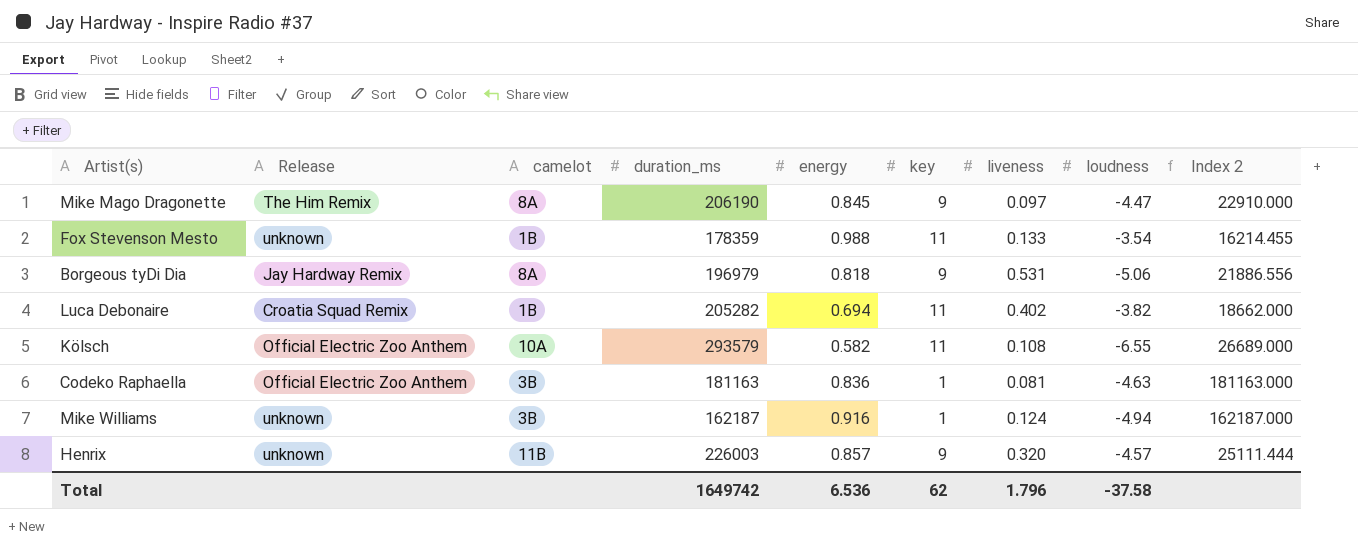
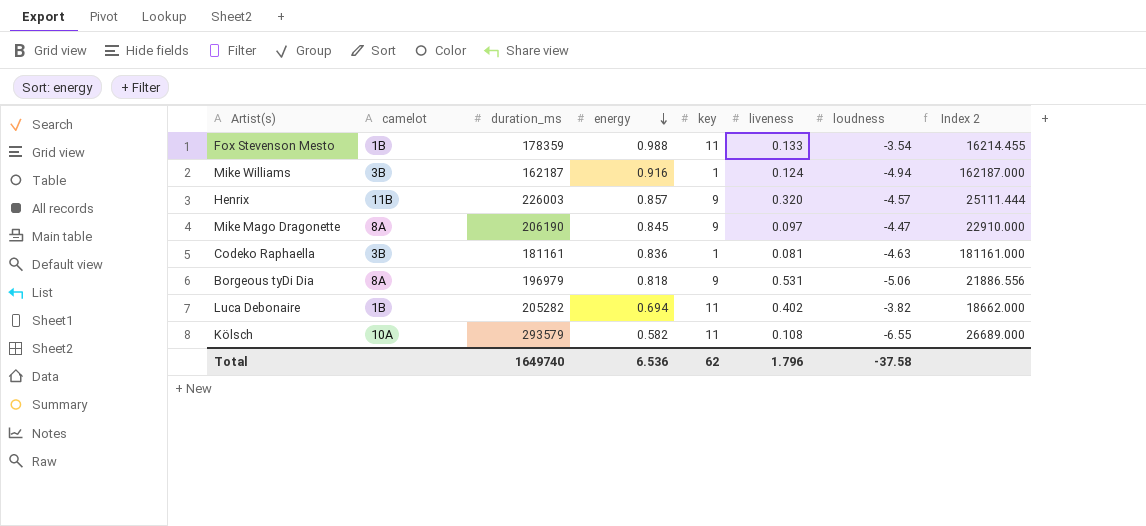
row order: none -> energy descending
column Release | position: 2 -> none
Codeko Raphaella | duration_ms: 181163 -> 181161
Codeko Raphaella | Index 2: 181163.000 -> 181161.000
Total | duration_ms: 1649742 -> 1649740

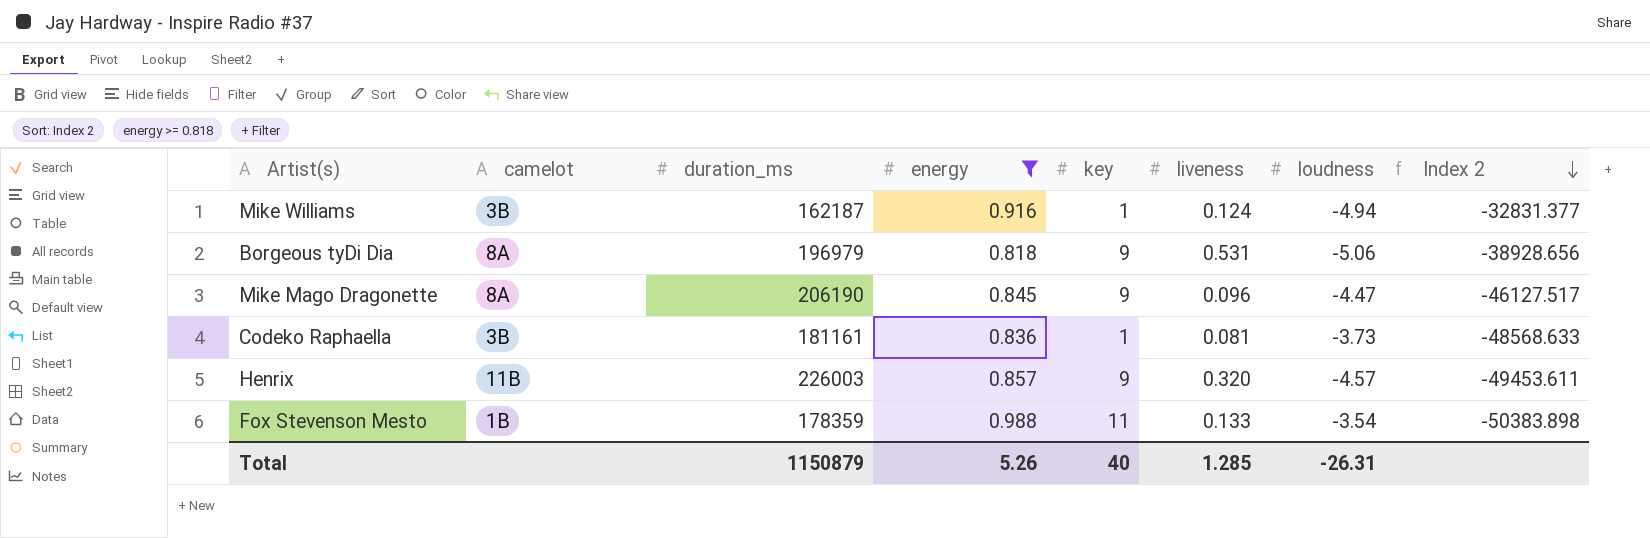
filter: none -> energy >= 0.818
row order: energy descending -> Index 2 descending
column Index 2 | formula: [duration_ms] / [key] -> [duration_ms] / [loudness]
Mike Mago Dragonette | liveness: 0.097 -> 0.096
Codeko Raphaella | loudness: -4.63 -> -3.73
Total | duration_ms: 1649740 -> 1150879
Total | energy: 6.536 -> 5.26
Total | key: 62 -> 40
Total | liveness: 1.796 -> 1.285
Total | loudness: -37.58 -> -26.31

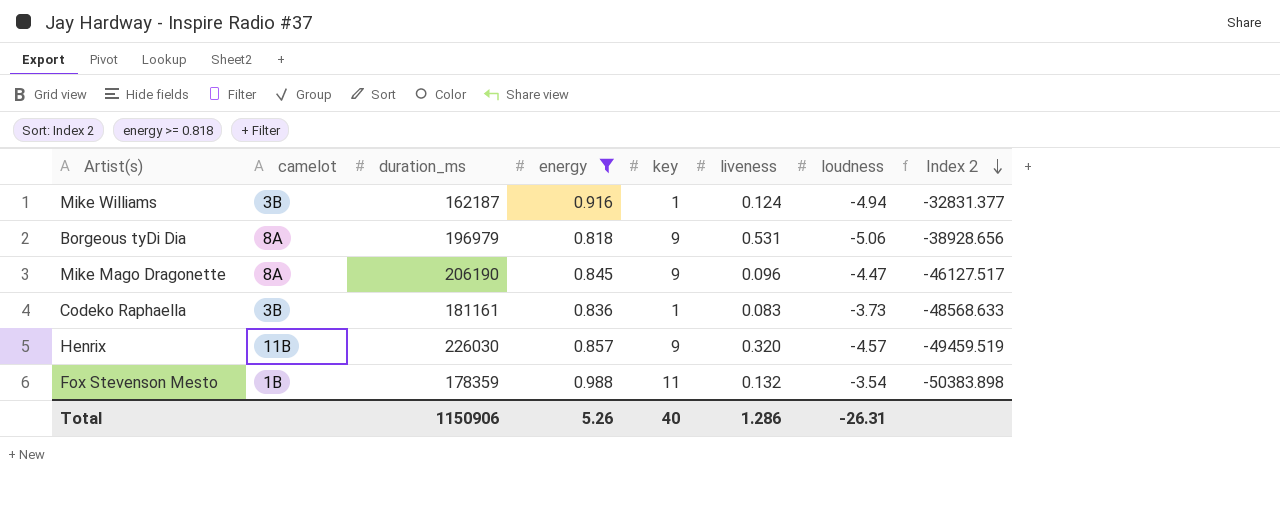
Codeko Raphaella | liveness: 0.081 -> 0.083
Henrix | duration_ms: 226003 -> 226030
Henrix | Index 2: -49453.611 -> -49459.519
Fox Stevenson Mesto | liveness: 0.133 -> 0.132
Total | duration_ms: 1150879 -> 1150906
Total | liveness: 1.285 -> 1.286

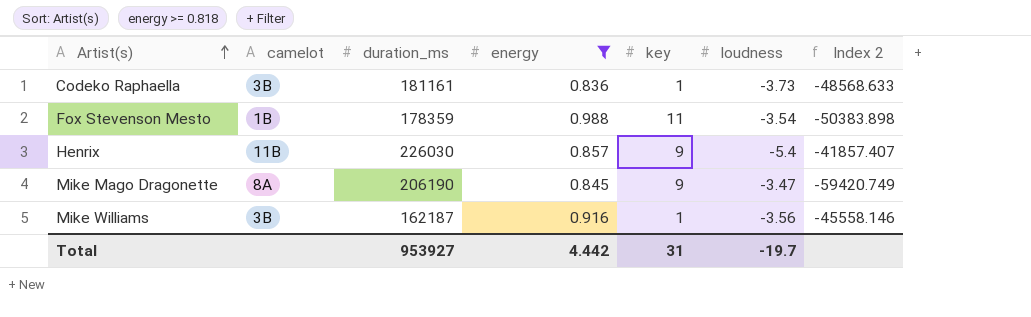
row order: Index 2 descending -> Artist(s) ascending
column liveness | position: 6 -> none
row Borgeous tyDi Dia: 8A | 196979 | 0.818 | 9 | 0.531 | -5.06 | -38928.656 -> none
Henrix | loudness: -4.57 -> -5.4
Henrix | Index 2: -49459.519 -> -41857.407
Mike Mago Dragonette | loudness: -4.47 -> -3.47
Mike Mago Dragonette | Index 2: -46127.517 -> -59420.749
Mike Williams | loudness: -4.94 -> -3.56
Mike Williams | Index 2: -32831.377 -> -45558.146
Total | duration_ms: 1150906 -> 953927
Total | energy: 5.26 -> 4.442
Total | key: 40 -> 31
Total | loudness: -26.31 -> -19.7

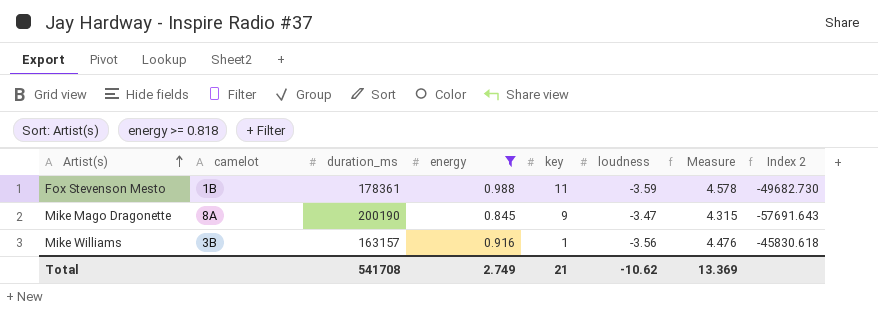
column Measure | formula: none -> [energy] - [loudness]
row Codeko Raphaella: 3B | 181161 | 0.836 | 1 | -3.73 | -48568.633 -> none
row Henrix: 11B | 226030 | 0.857 | 9 | -5.4 | -41857.407 -> none
Fox Stevenson Mesto | duration_ms: 178359 -> 178361
Fox Stevenson Mesto | loudness: -3.54 -> -3.59
Fox Stevenson Mesto | Index 2: -50383.898 -> -49682.730
Mike Mago Dragonette | duration_ms: 206190 -> 200190
Mike Mago Dragonette | Index 2: -59420.749 -> -57691.643
Mike Williams | duration_ms: 162187 -> 163157
Mike Williams | Index 2: -45558.146 -> -45830.618
Total | duration_ms: 953927 -> 541708
Total | energy: 4.442 -> 2.749
Total | key: 31 -> 21
Total | loudness: -19.7 -> -10.62

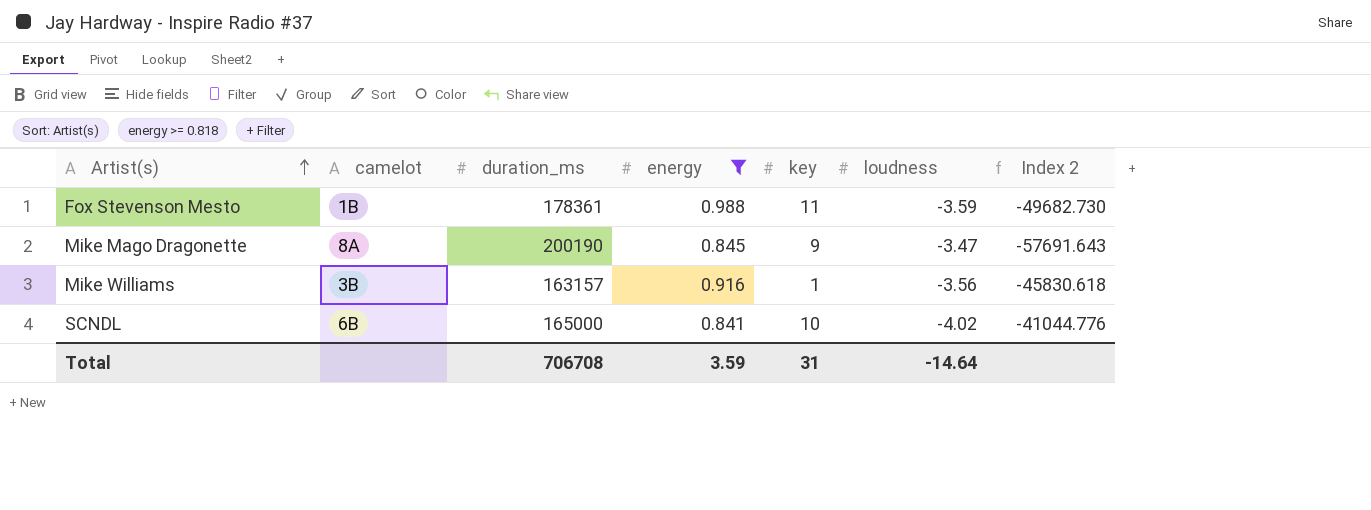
column Measure | formula: [energy] - [loudness] -> none
row SCNDL: none -> 6B | 165000 | 0.841 | 10 | -4.02 | -41044.776
Total | duration_ms: 541708 -> 706708
Total | energy: 2.749 -> 3.59
Total | key: 21 -> 31
Total | loudness: -10.62 -> -14.64

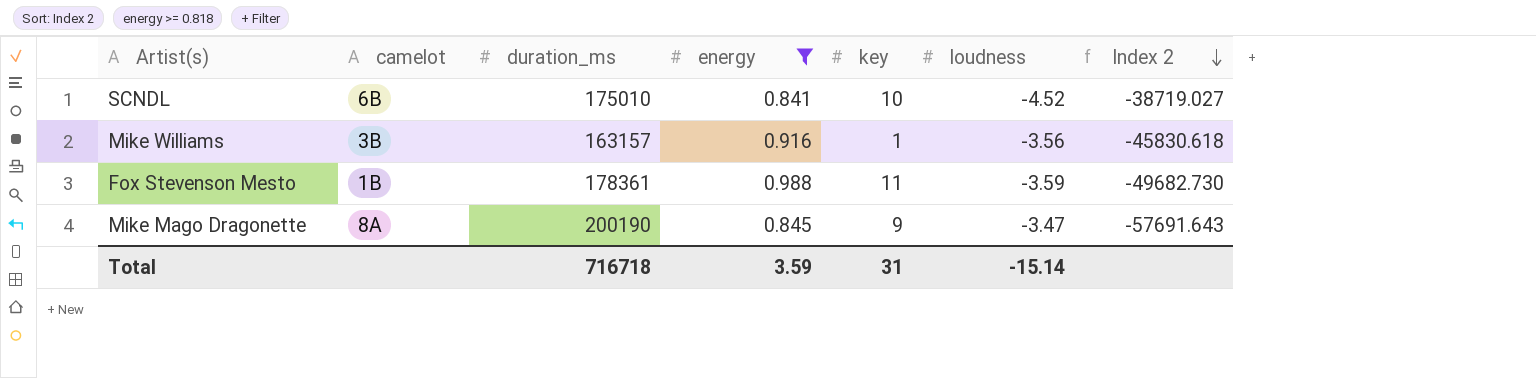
row order: Artist(s) ascending -> Index 2 descending
SCNDL | duration_ms: 165000 -> 175010
SCNDL | loudness: -4.02 -> -4.52
SCNDL | Index 2: -41044.776 -> -38719.027
Total | duration_ms: 706708 -> 716718
Total | loudness: -14.64 -> -15.14

